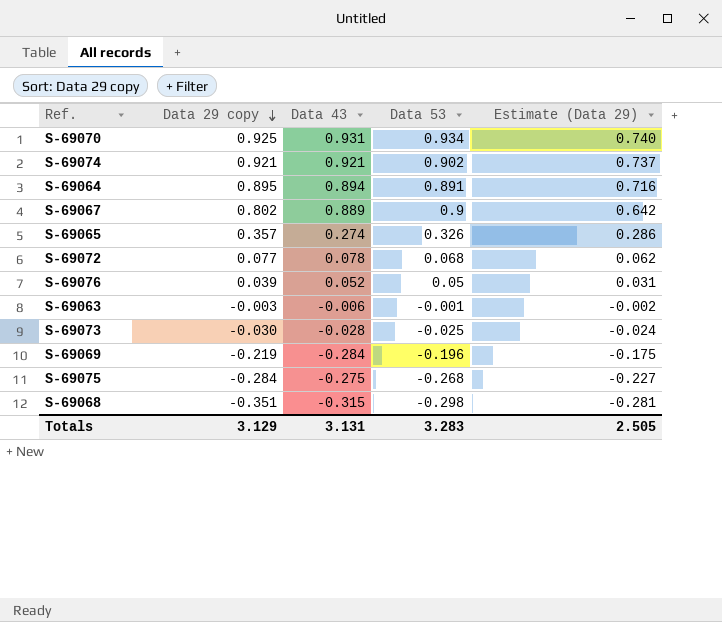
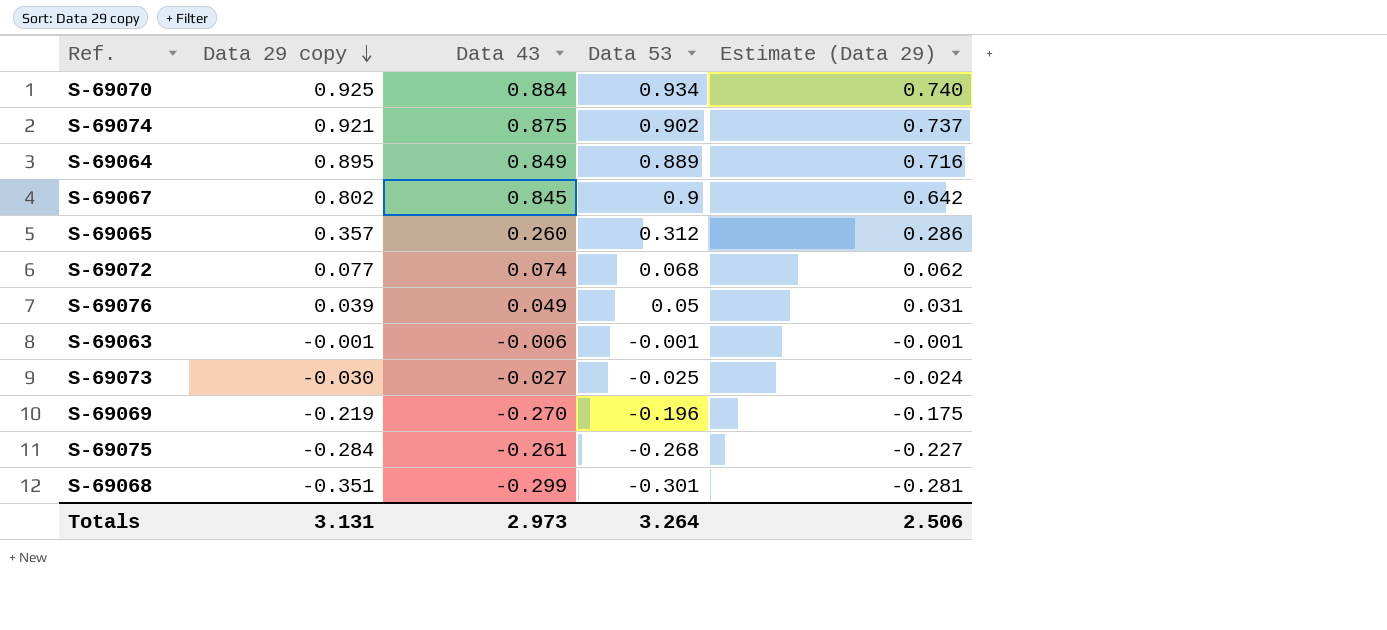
S-69070 | Data 43: 0.931 -> 0.884
S-69074 | Data 43: 0.921 -> 0.875
S-69064 | Data 43: 0.894 -> 0.849
S-69064 | Data 53: 0.891 -> 0.889
S-69067 | Data 43: 0.889 -> 0.845
S-69065 | Data 43: 0.274 -> 0.260
S-69065 | Data 53: 0.326 -> 0.312
S-69072 | Data 43: 0.078 -> 0.074
S-69076 | Data 43: 0.052 -> 0.049
S-69063 | Data 29 copy: -0.003 -> -0.001
S-69063 | Estimate (Data 29): -0.002 -> -0.001
S-69073 | Data 43: -0.028 -> -0.027
S-69069 | Data 43: -0.284 -> -0.270
S-69075 | Data 43: -0.275 -> -0.261
S-69068 | Data 43: -0.315 -> -0.299
S-69068 | Data 53: -0.298 -> -0.301
Totals | Data 29 copy: 3.129 -> 3.131
Totals | Data 43: 3.131 -> 2.973
Totals | Data 53: 3.283 -> 3.264
Totals | Estimate (Data 29): 2.505 -> 2.506

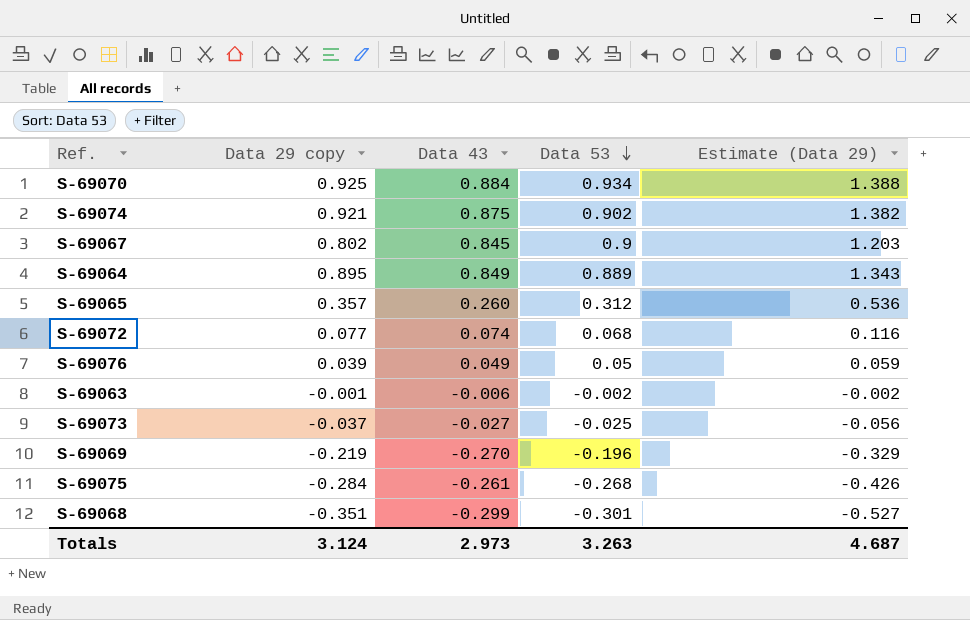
row order: Data 29 copy descending -> Data 53 descending
column Estimate (Data 29) | formula: [Data 29 copy] * 0.8 -> [Data 29 copy] * 1.5
S-69063 | Data 53: -0.001 -> -0.002
S-69073 | Data 29 copy: -0.030 -> -0.037
Totals | Data 29 copy: 3.131 -> 3.124
Totals | Data 53: 3.264 -> 3.263
Totals | Estimate (Data 29): 2.506 -> 4.687

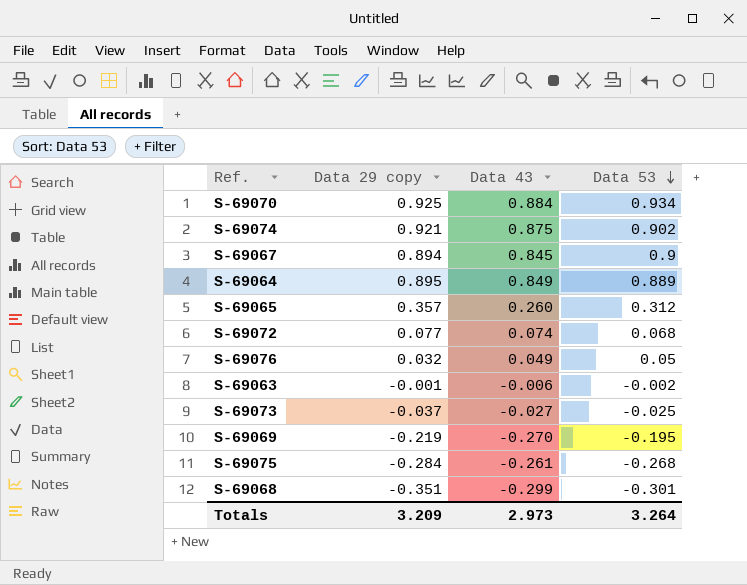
column Estimate (Data 29) | formula: [Data 29 copy] * 1.5 -> none
S-69067 | Data 29 copy: 0.802 -> 0.894
S-69076 | Data 29 copy: 0.039 -> 0.032
S-69069 | Data 53: -0.196 -> -0.195
Totals | Data 29 copy: 3.124 -> 3.209
Totals | Data 53: 3.263 -> 3.264

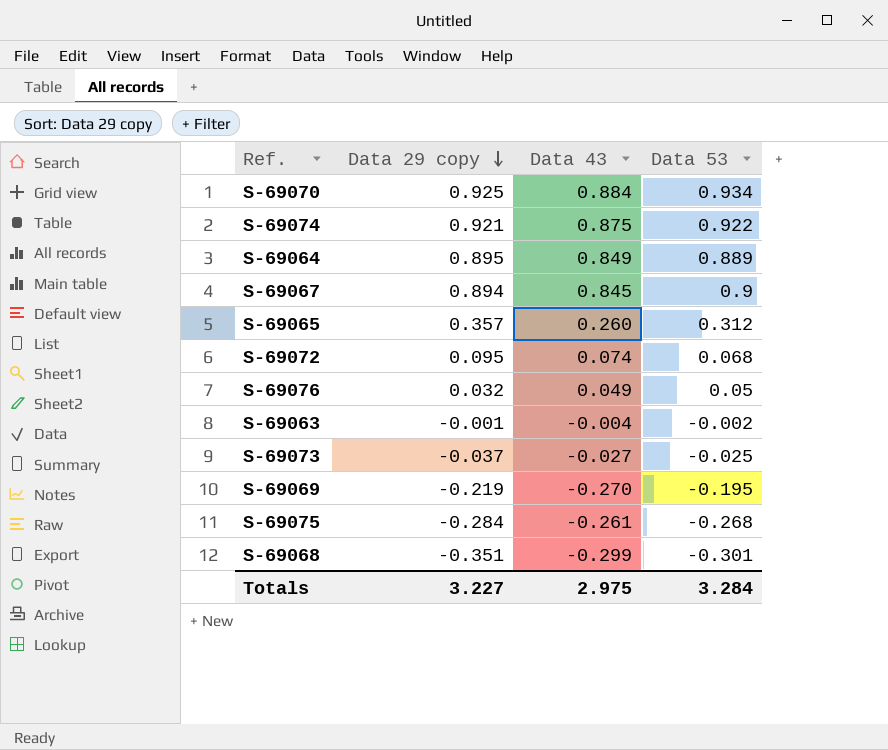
row order: Data 53 descending -> Data 29 copy descending
S-69074 | Data 53: 0.902 -> 0.922
S-69072 | Data 29 copy: 0.077 -> 0.095
S-69063 | Data 43: -0.006 -> -0.004
Totals | Data 29 copy: 3.209 -> 3.227
Totals | Data 43: 2.973 -> 2.975
Totals | Data 53: 3.264 -> 3.284

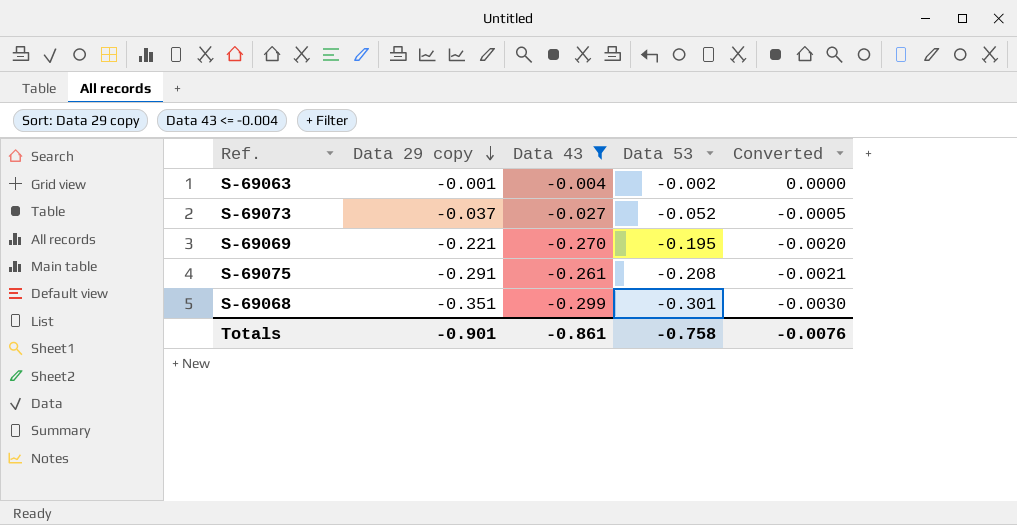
filter: none -> Data 43 <= -0.004
column Converted | formula: none -> [Data 53] * 0.01
S-69073 | Data 53: -0.025 -> -0.052
S-69069 | Data 29 copy: -0.219 -> -0.221
S-69075 | Data 29 copy: -0.284 -> -0.291
S-69075 | Data 53: -0.268 -> -0.208
Totals | Data 29 copy: 3.227 -> -0.901
Totals | Data 43: 2.975 -> -0.861
Totals | Data 53: 3.284 -> -0.758

